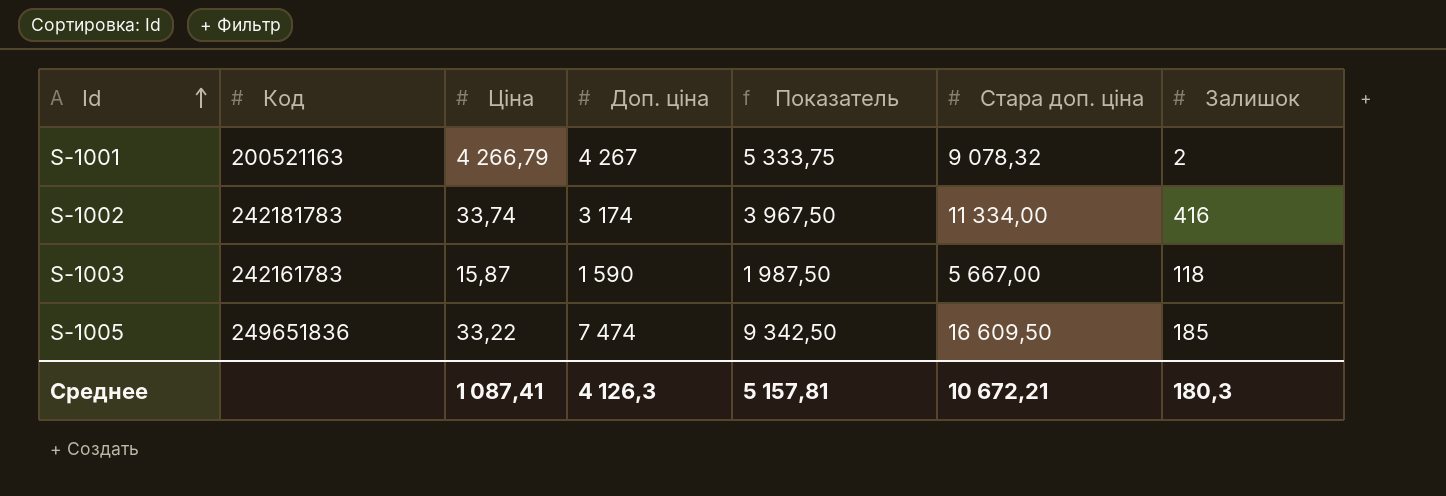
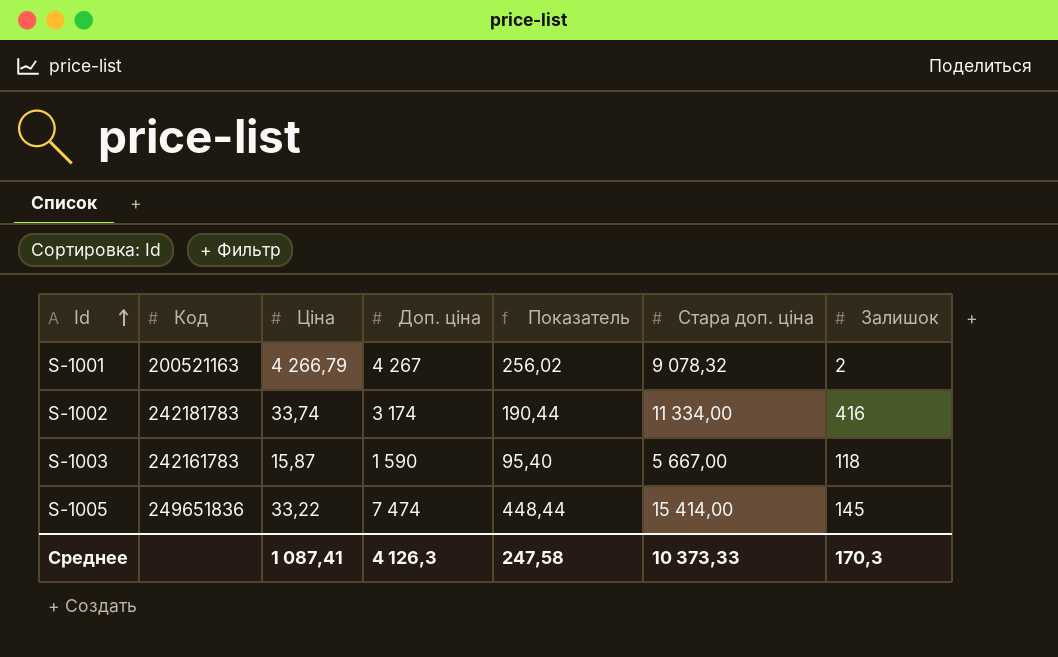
column Показатель | formula: [Доп. ціна] * 1,25 -> [Доп. ціна] * 0,06
S-1005 | Стара доп. ціна: 16 609,50 -> 15 414,00
S-1005 | Залишок: 185 -> 145
Среднее | Показатель: 5 157,81 -> 247,58
Среднее | Стара доп. ціна: 10 672,21 -> 10 373,33
Среднее | Залишок: 180,3 -> 170,3

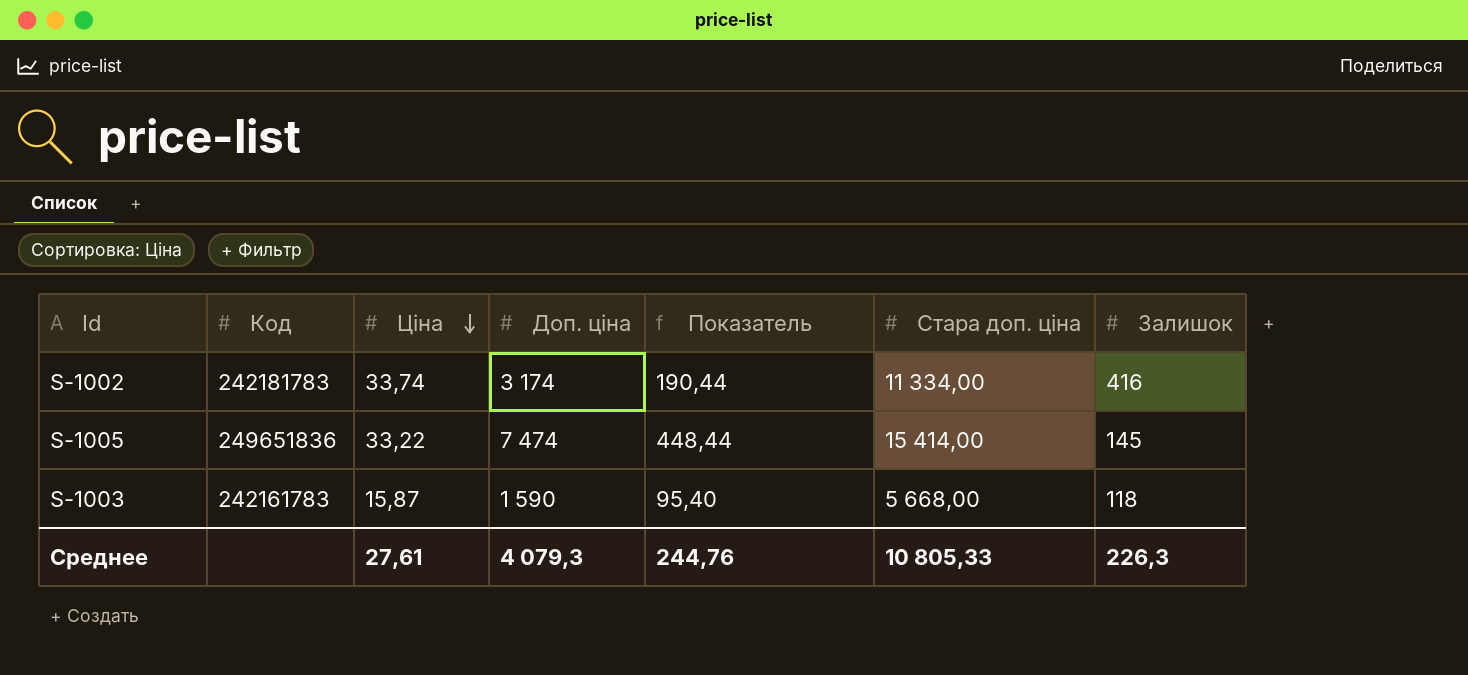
row order: Id ascending -> Ціна descending
row S-1001: 200521163 | 4 266,79 | 4 267 | 256,02 | 9 078,32 | 2 -> none
S-1003 | Стара доп. ціна: 5 667,00 -> 5 668,00
Среднее | Ціна: 1 087,41 -> 27,61
Среднее | Доп. ціна: 4 126,3 -> 4 079,3
Среднее | Показатель: 247,58 -> 244,76
Среднее | Стара доп. ціна: 10 373,33 -> 10 805,33
Среднее | Залишок: 170,3 -> 226,3

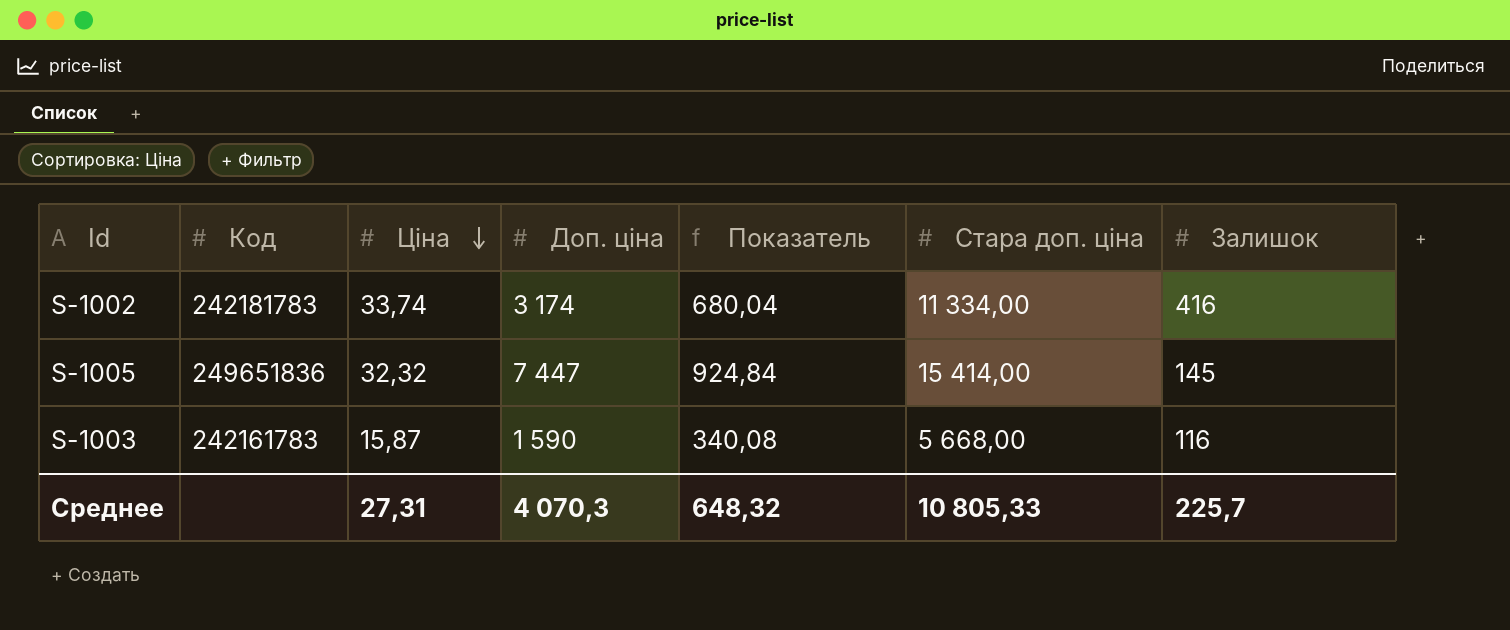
column Показатель | formula: [Доп. ціна] * 0,06 -> [Стара доп. ціна] * 0,06
S-1005 | Ціна: 33,22 -> 32,32
S-1005 | Доп. ціна: 7 474 -> 7 447
S-1003 | Залишок: 118 -> 116
Среднее | Ціна: 27,61 -> 27,31
Среднее | Доп. ціна: 4 079,3 -> 4 070,3
Среднее | Показатель: 244,76 -> 648,32
Среднее | Залишок: 226,3 -> 225,7

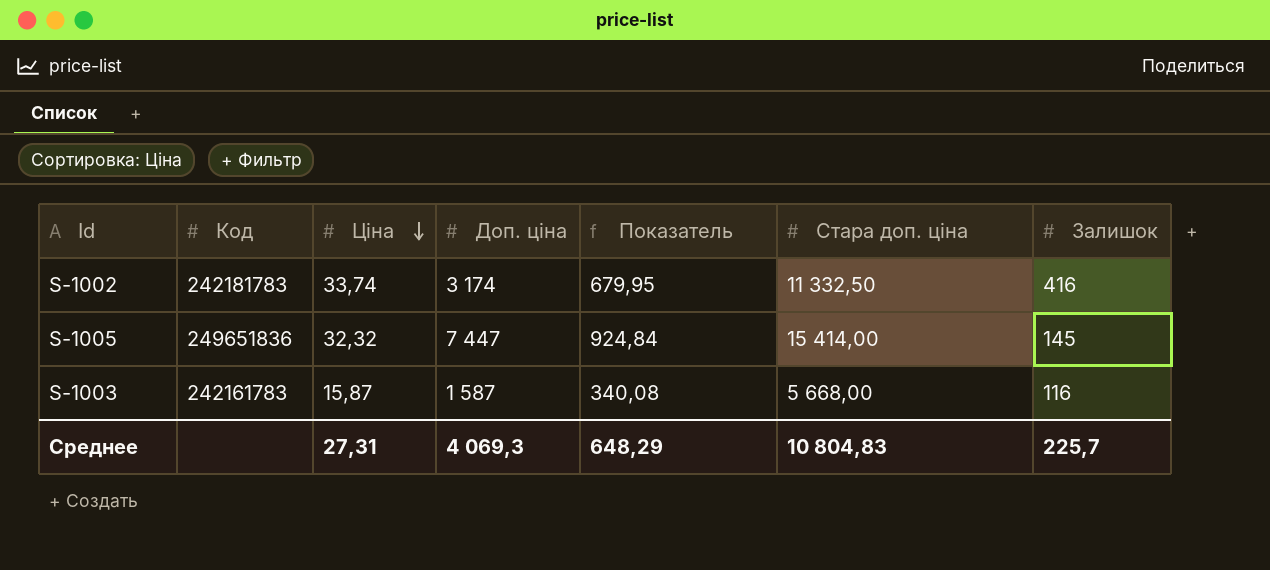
S-1002 | Показатель: 680,04 -> 679,95
S-1002 | Стара доп. ціна: 11 334,00 -> 11 332,50
S-1003 | Доп. ціна: 1 590 -> 1 587
Среднее | Доп. ціна: 4 070,3 -> 4 069,3
Среднее | Показатель: 648,32 -> 648,29
Среднее | Стара доп. ціна: 10 805,33 -> 10 804,83

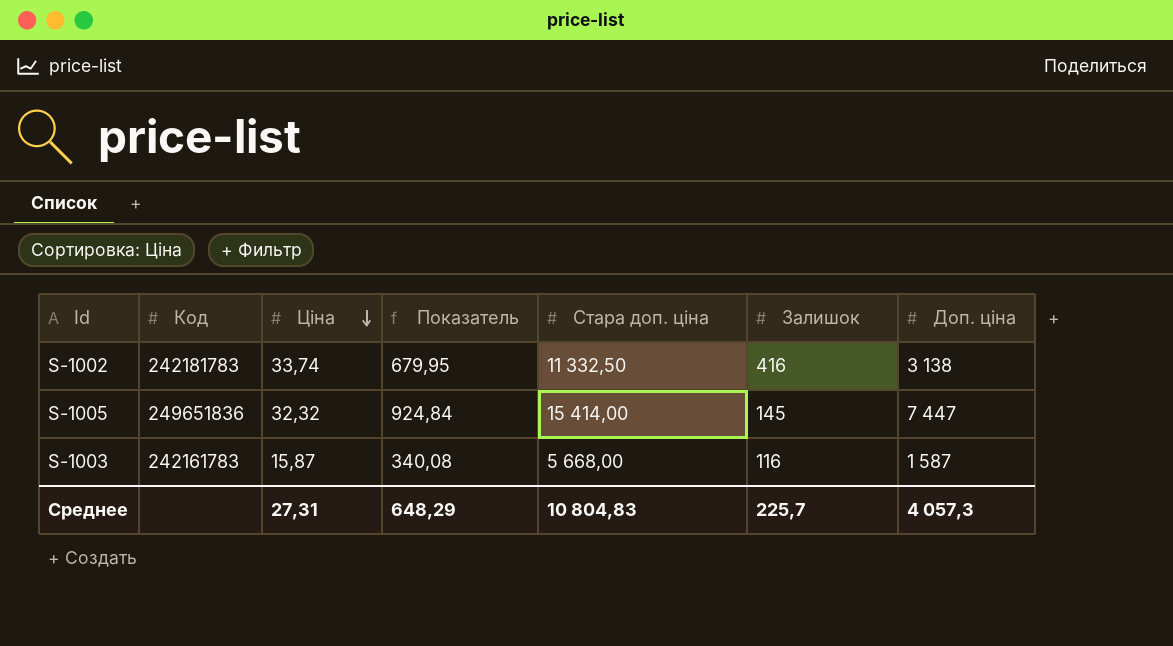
column Доп. ціна | position: 4 -> 7
S-1002 | Доп. ціна: 3 174 -> 3 138
Среднее | Доп. ціна: 4 069,3 -> 4 057,3

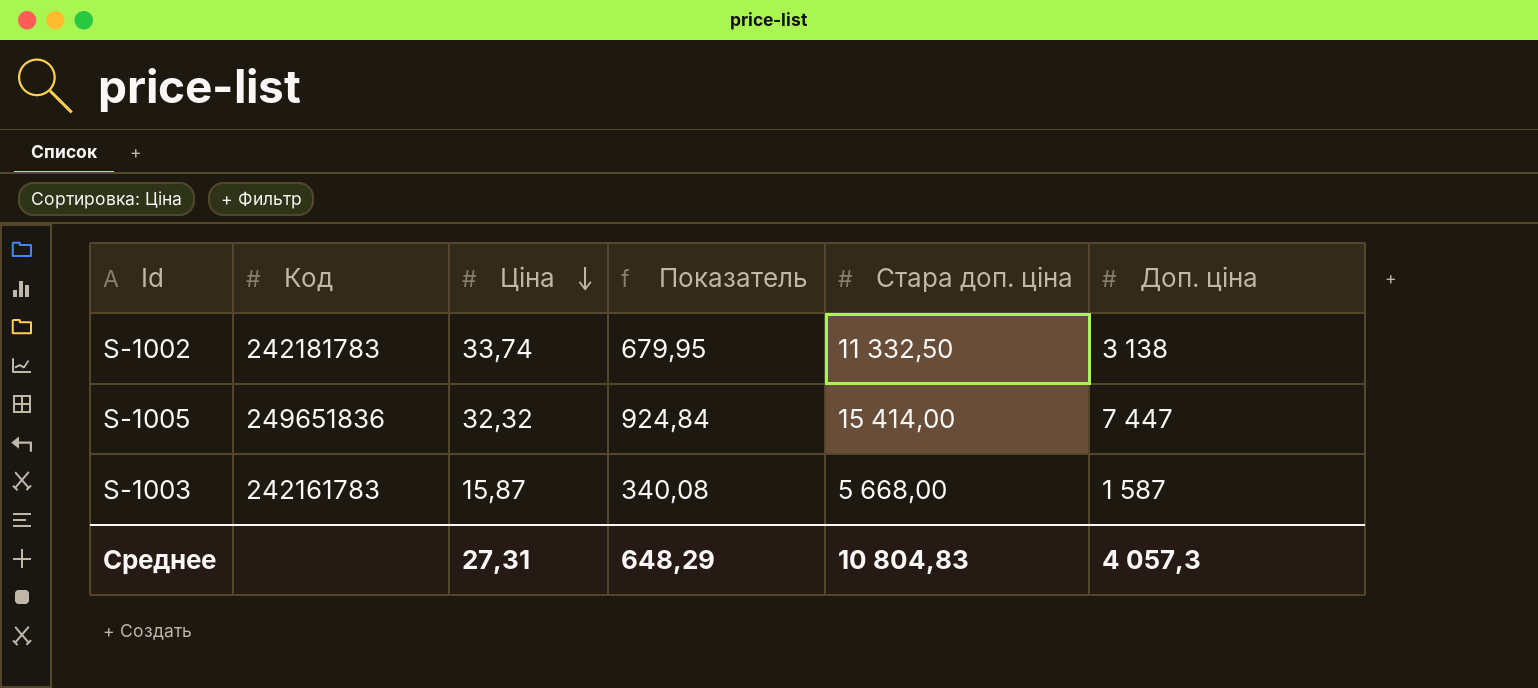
column Залишок | position: 6 -> none

